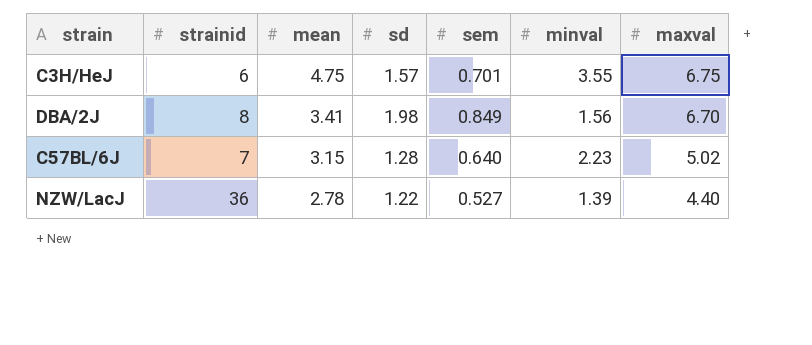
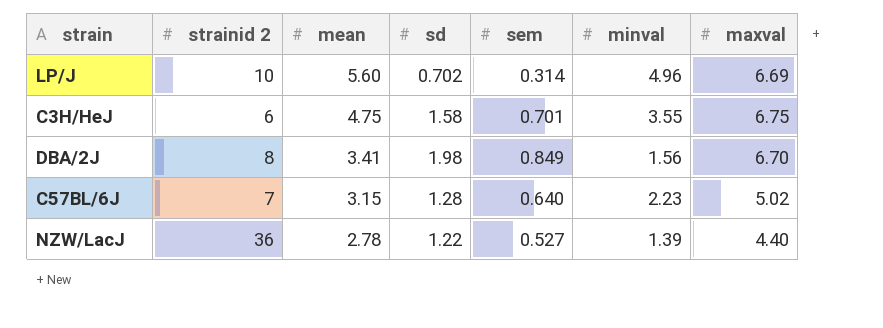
column name: strainid -> strainid 2
row LP/J: none -> 10 | 5.60 | 0.702 | 0.314 | 4.96 | 6.69
C3H/HeJ | sd: 1.57 -> 1.58

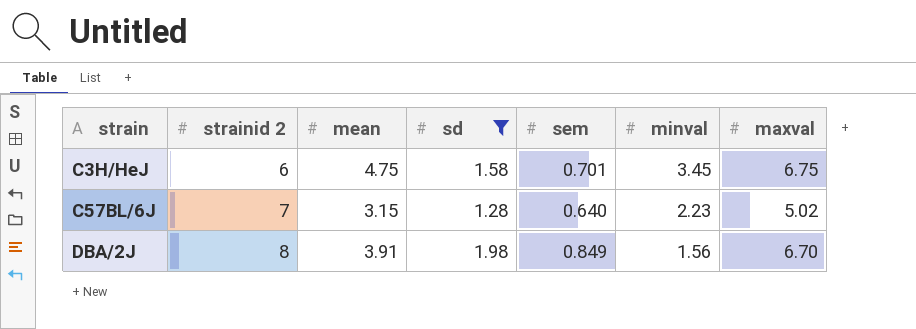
filter: none -> sd >= 1.28
row order: mean descending -> strain ascending
C3H/HeJ | minval: 3.55 -> 3.45
DBA/2J | mean: 3.41 -> 3.91

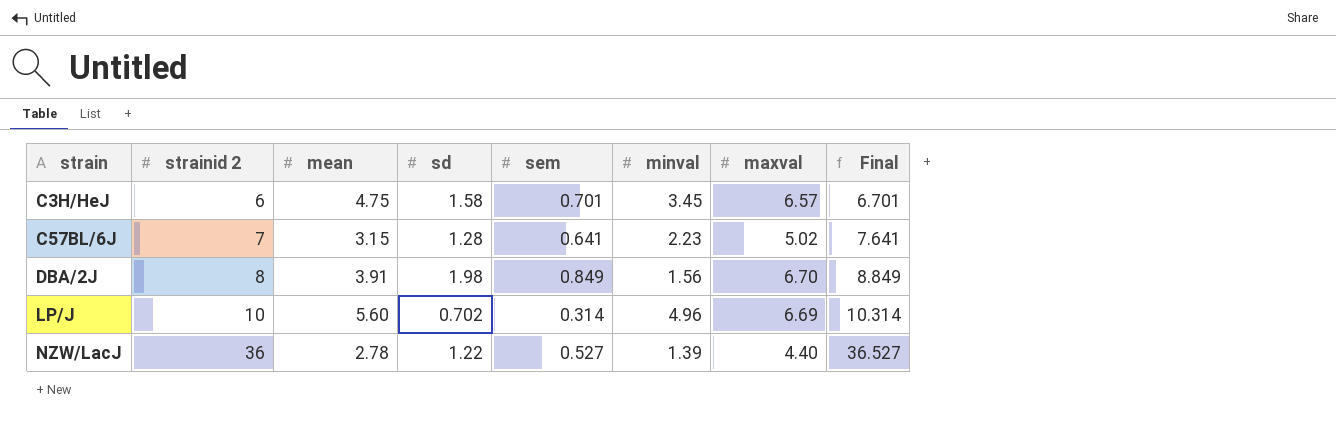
filter: sd >= 1.28 -> none
column Final | formula: none -> [strainid 2] + [sem]
C3H/HeJ | maxval: 6.75 -> 6.57
C57BL/6J | sem: 0.640 -> 0.641

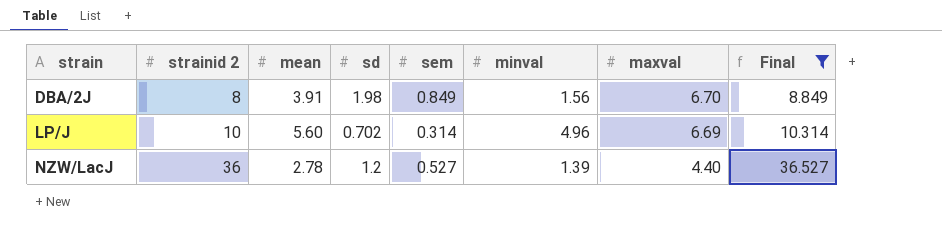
filter: none -> Final >= 8.849
NZW/LacJ | sd: 1.22 -> 1.2

